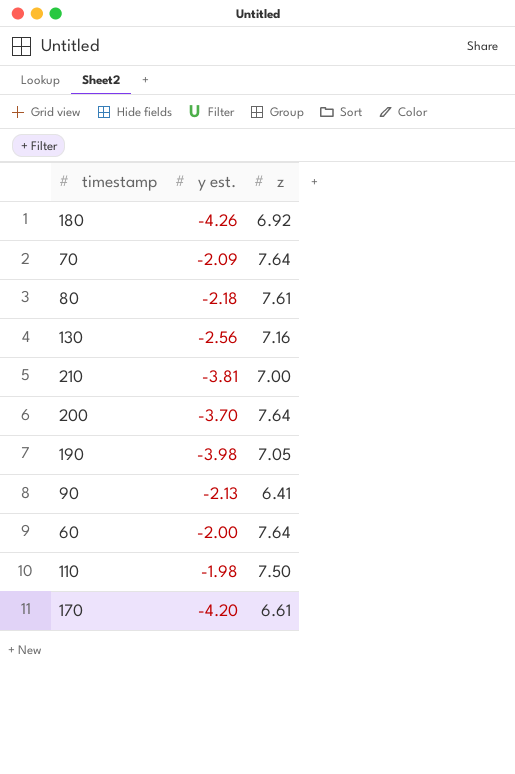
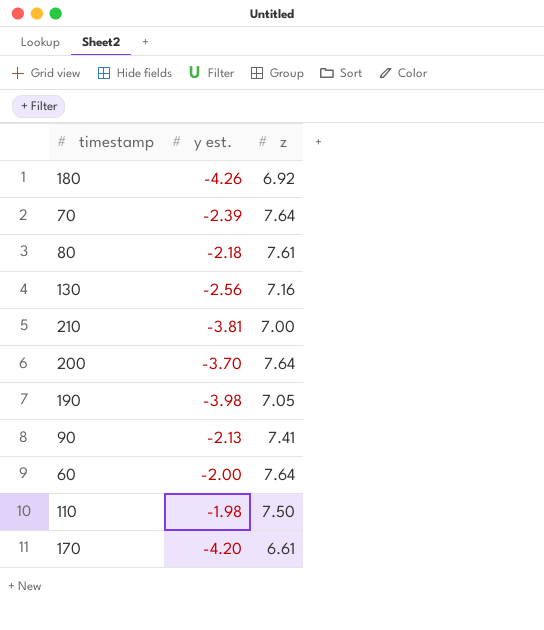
70 | y est.: -2.09 -> -2.39
90 | z: 6.41 -> 7.41

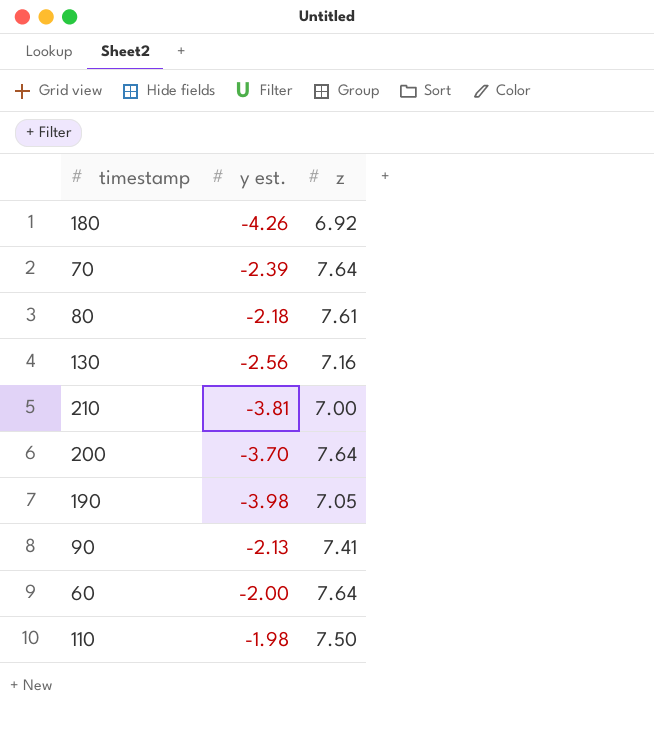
row 170: -4.20 | 6.61 -> none

